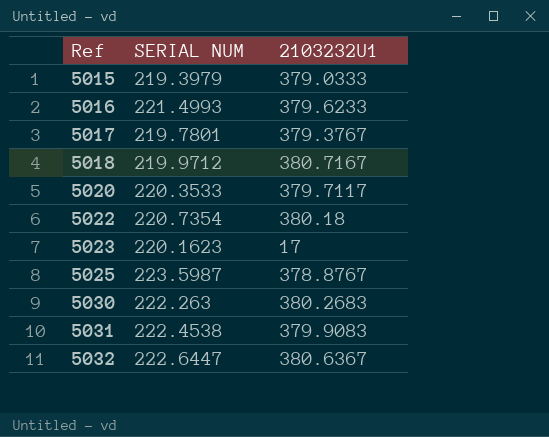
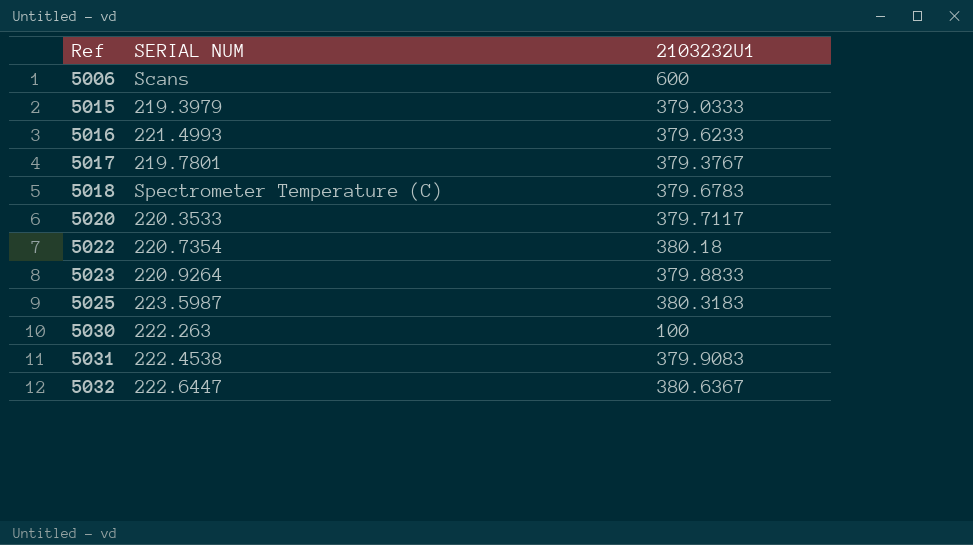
row 5006: none -> Scans | 600
5018 | SERIAL NUM: 219.9712 -> Spectrometer Temperature (C)
5018 | 2103232U1: 380.7167 -> 379.6783
5023 | SERIAL NUM: 220.1623 -> 220.9264
5023 | 2103232U1: 17 -> 379.8833
5025 | 2103232U1: 378.8767 -> 380.3183
5030 | 2103232U1: 380.2683 -> 100

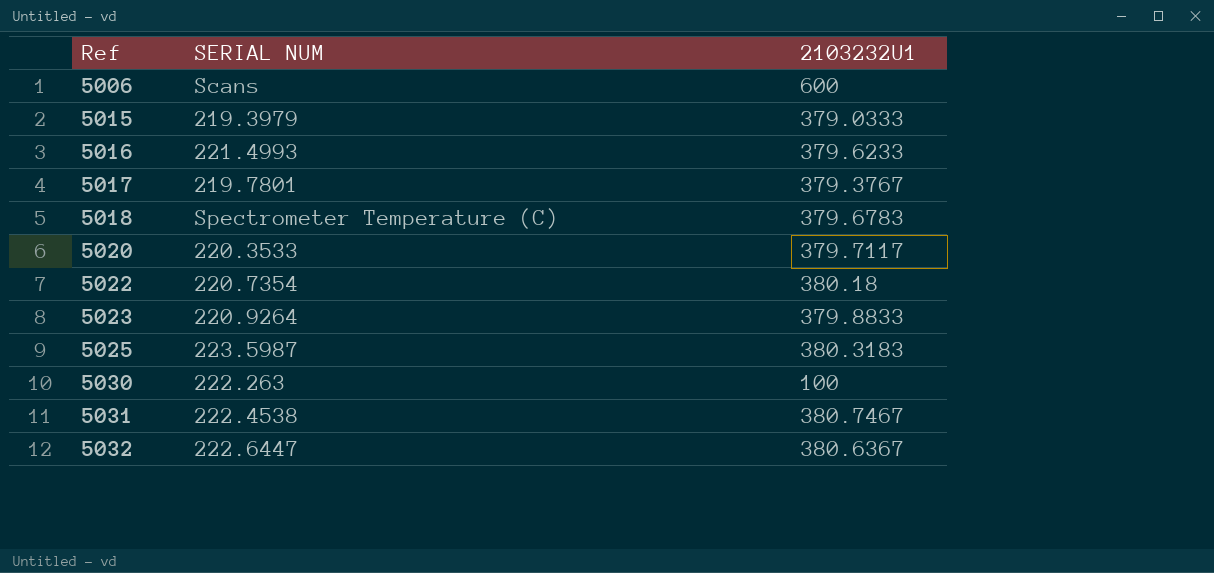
5031 | 2103232U1: 379.9083 -> 380.7467

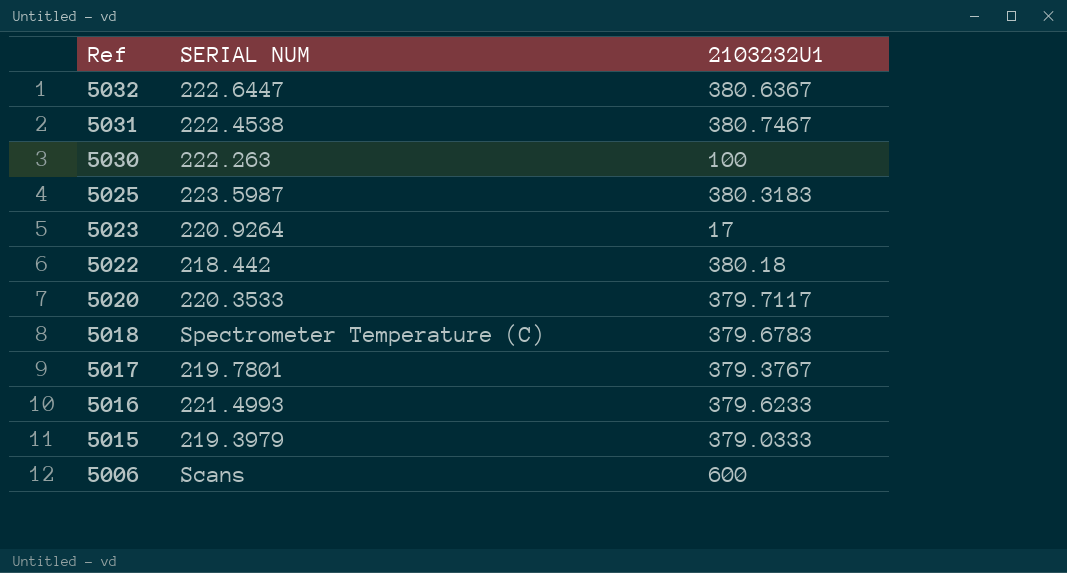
row order: Ref ascending -> Ref descending
5023 | 2103232U1: 379.8833 -> 17
5022 | SERIAL NUM: 220.7354 -> 218.442

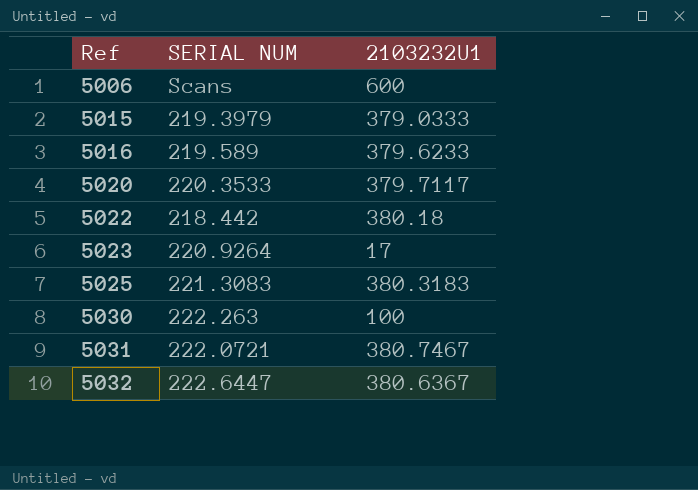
row order: Ref descending -> Ref ascending
row 5018: Spectrometer Temperature (C) | 379.6783 -> none
row 5017: 219.7801 | 379.3767 -> none
5016 | SERIAL NUM: 221.4993 -> 219.589
5025 | SERIAL NUM: 223.5987 -> 221.3083
5031 | SERIAL NUM: 222.4538 -> 222.0721

